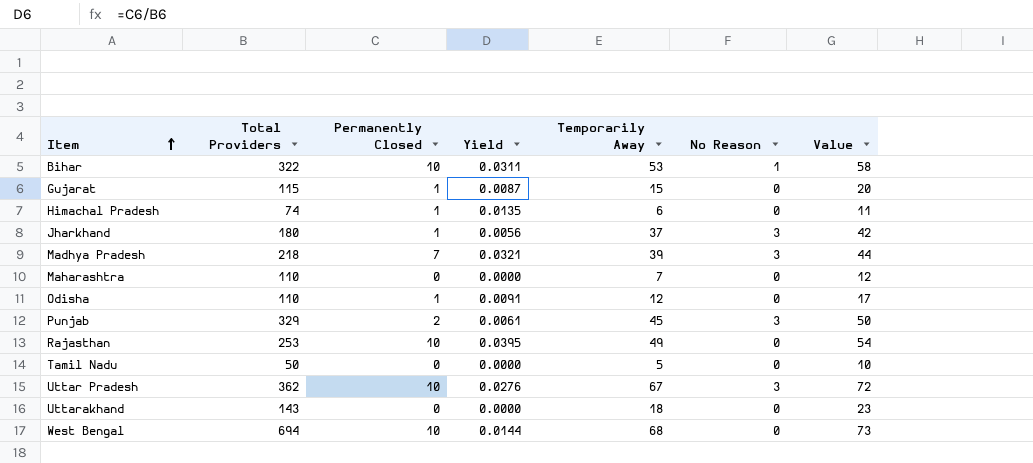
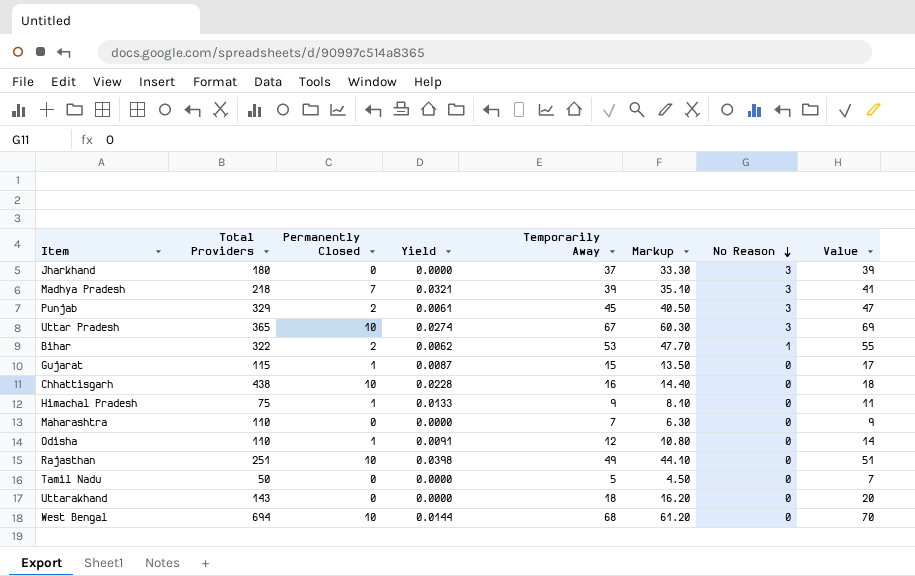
row order: Item ascending -> No Reason descending
column Markup | formula: none -> [Temporarily Away] * 0.9
column Value | formula: [Temporarily Away] + 5 -> [Temporarily Away] + 2
Jharkhand | Permanently Closed: 1 -> 0
Jharkhand | Yield: 0.0056 -> 0.0000
Uttar Pradesh | Total Providers: 362 -> 365
Uttar Pradesh | Yield: 0.0276 -> 0.0274
Bihar | Permanently Closed: 10 -> 2
Bihar | Yield: 0.0311 -> 0.0062
row Chhattisgarh: none -> 438 | 10 | 0.0228 | 16 | 14.40 | 0 | 18
Himachal Pradesh | Total Providers: 74 -> 75
Himachal Pradesh | Yield: 0.0135 -> 0.0133
Himachal Pradesh | Temporarily Away: 6 -> 9
Rajasthan | Total Providers: 253 -> 251
Rajasthan | Yield: 0.0395 -> 0.0398

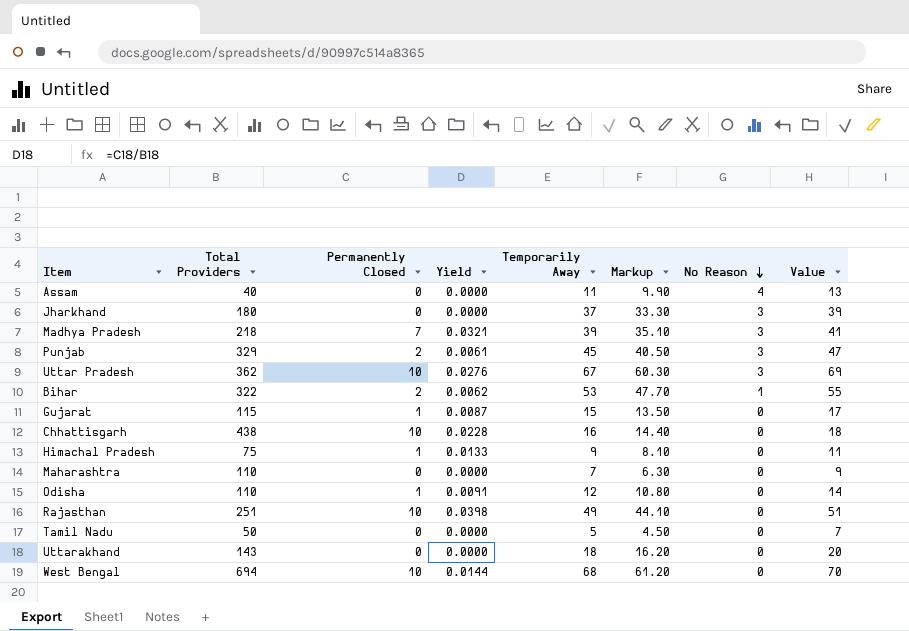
row Assam: none -> 40 | 0 | 0.0000 | 11 | 9.90 | 4 | 13
Uttar Pradesh | Total Providers: 365 -> 362
Uttar Pradesh | Yield: 0.0274 -> 0.0276

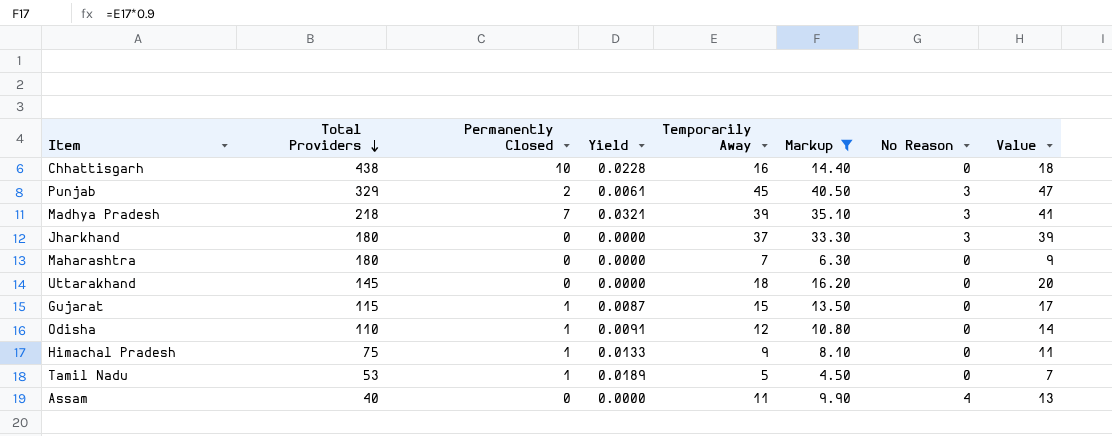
filter: none -> Markup <= 40.50
row order: No Reason descending -> Total Providers descending
Maharashtra | Total Providers: 110 -> 180
Uttarakhand | Total Providers: 143 -> 145
Tamil Nadu | Total Providers: 50 -> 53
Tamil Nadu | Permanently Closed: 0 -> 1
Tamil Nadu | Yield: 0.0000 -> 0.0189

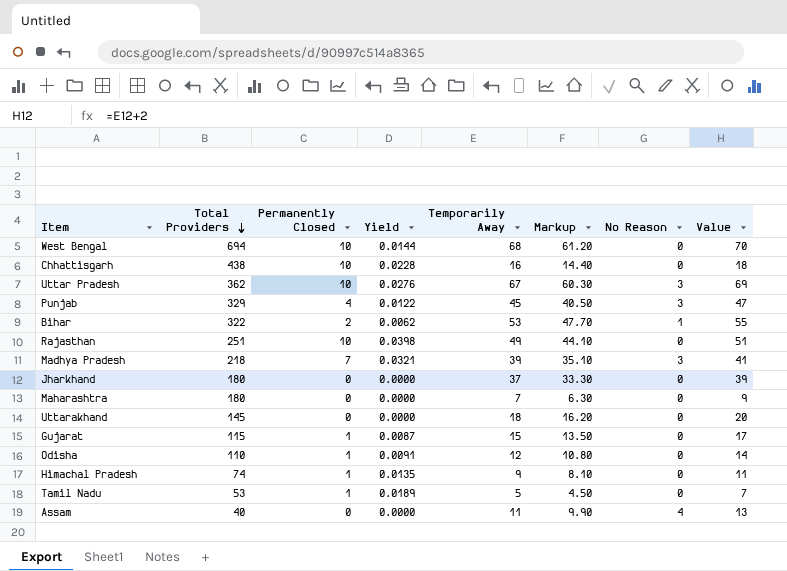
filter: Markup <= 40.50 -> none
Punjab | Permanently Closed: 2 -> 4
Punjab | Yield: 0.0061 -> 0.0122
Jharkhand | No Reason: 3 -> 0
Himachal Pradesh | Total Providers: 75 -> 74
Himachal Pradesh | Yield: 0.0133 -> 0.0135

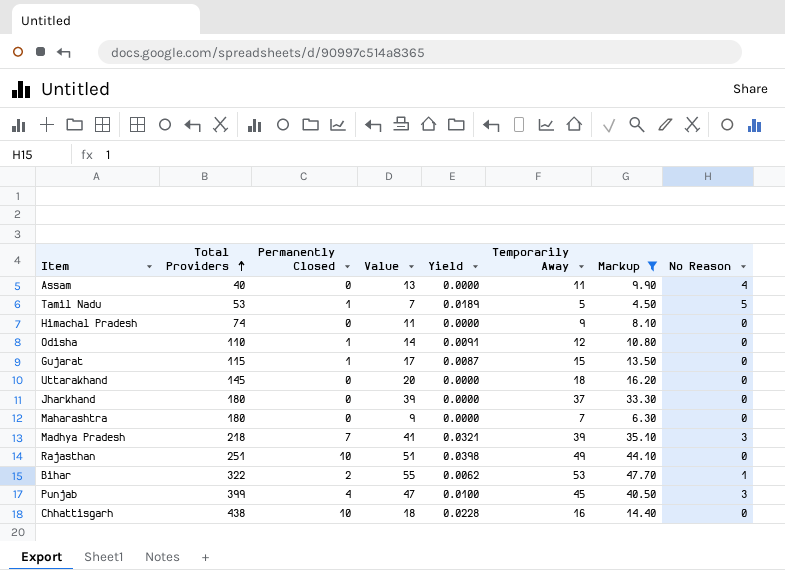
filter: none -> Markup <= 47.70
row order: Total Providers descending -> Total Providers ascending
column Value | position: 8 -> 4
Tamil Nadu | No Reason: 0 -> 5
Himachal Pradesh | Permanently Closed: 1 -> 0
Himachal Pradesh | Yield: 0.0135 -> 0.0000
Punjab | Total Providers: 329 -> 399
Punjab | Yield: 0.0122 -> 0.0100

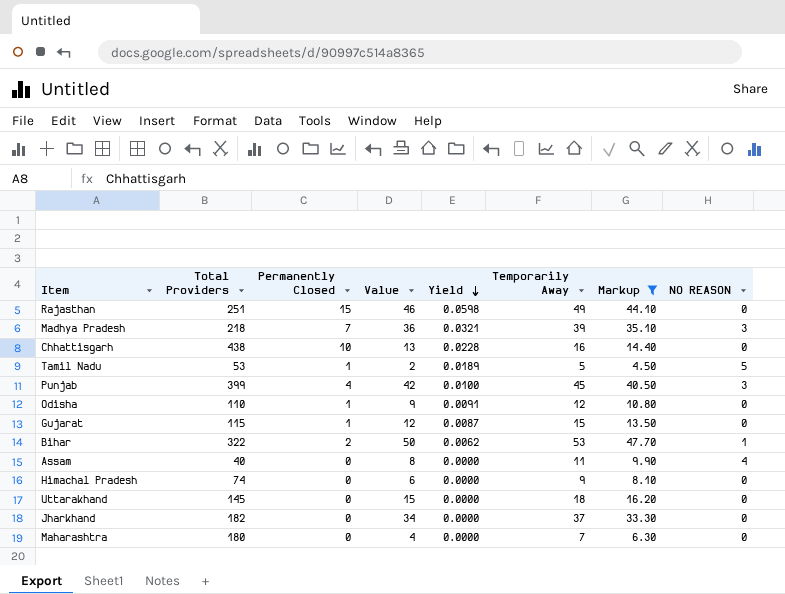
row order: Total Providers ascending -> Yield descending
column Value | formula: [Temporarily Away] + 2 -> [Temporarily Away] - 3
column name: No Reason -> NO REASON
Rajasthan | Permanently Closed: 10 -> 15
Rajasthan | Yield: 0.0398 -> 0.0598
Jharkhand | Total Providers: 180 -> 182

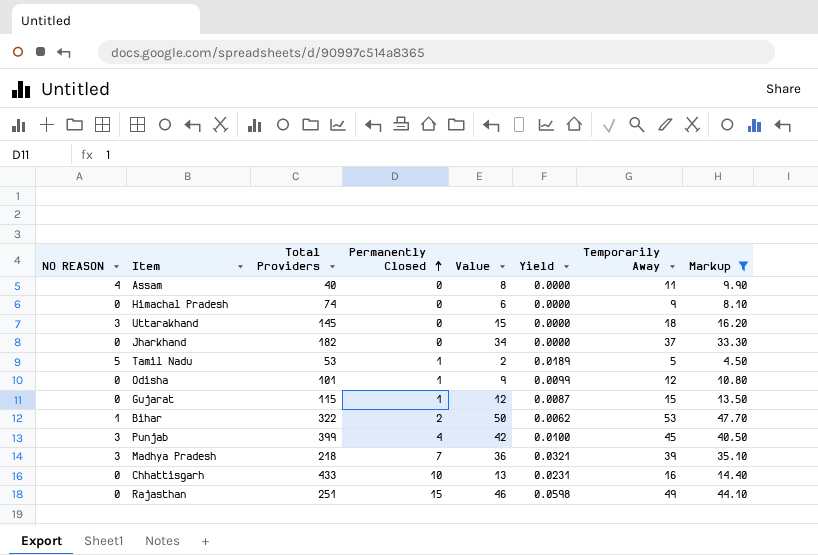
row order: Yield descending -> Permanently Closed ascending
column NO REASON | position: 8 -> 1
row Maharashtra: 180 | 0 | 4 | 0.0000 | 7 | 6.30 | 0 -> none
Uttarakhand | NO REASON: 0 -> 3
Odisha | Total Providers: 110 -> 101
Odisha | Yield: 0.0091 -> 0.0099
Chhattisgarh | Total Providers: 438 -> 433
Chhattisgarh | Yield: 0.0228 -> 0.0231

